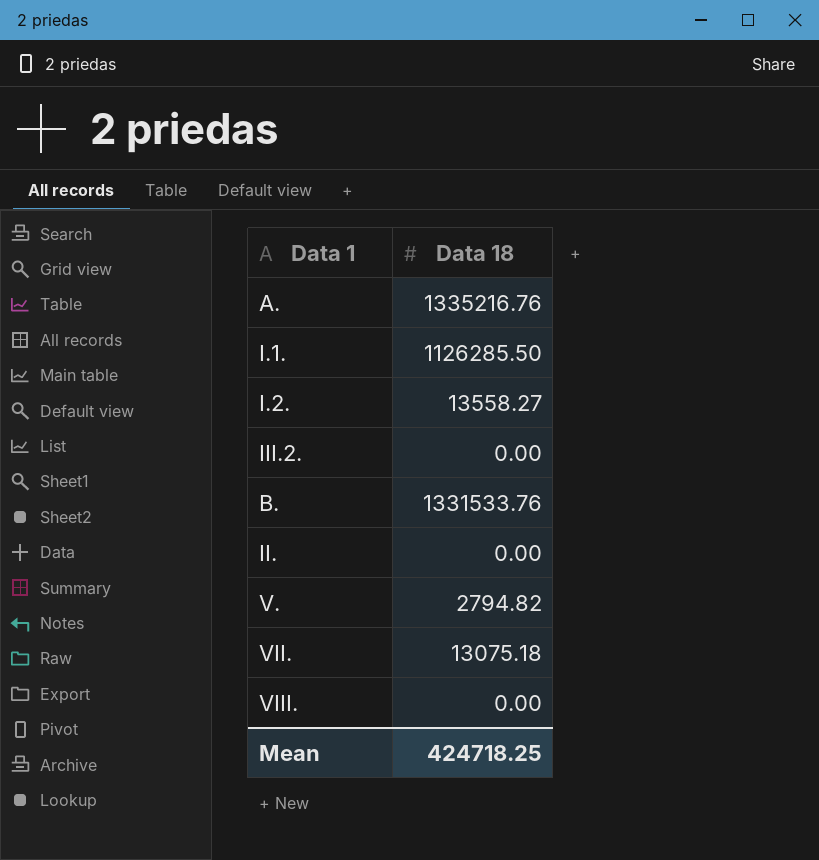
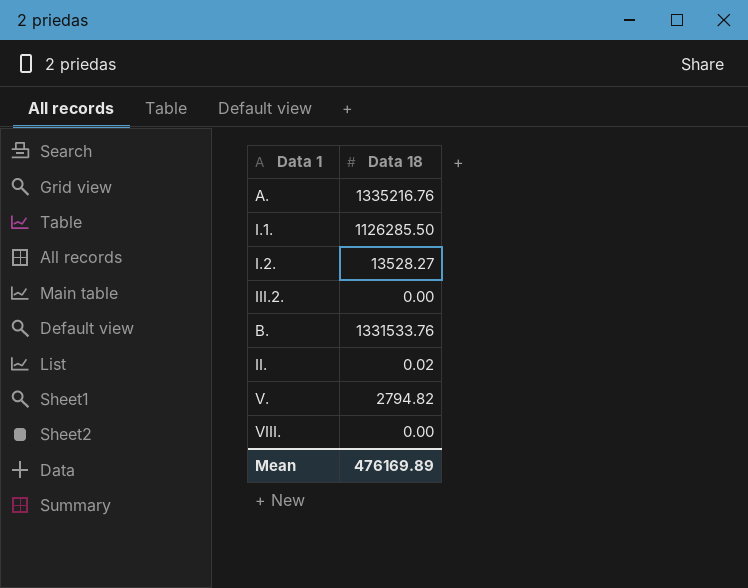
row VII.: 13075.18 -> none
I.2. | Data 18: 13558.27 -> 13528.27
II. | Data 18: 0.00 -> 0.02
Mean | Data 18: 424718.25 -> 476169.89

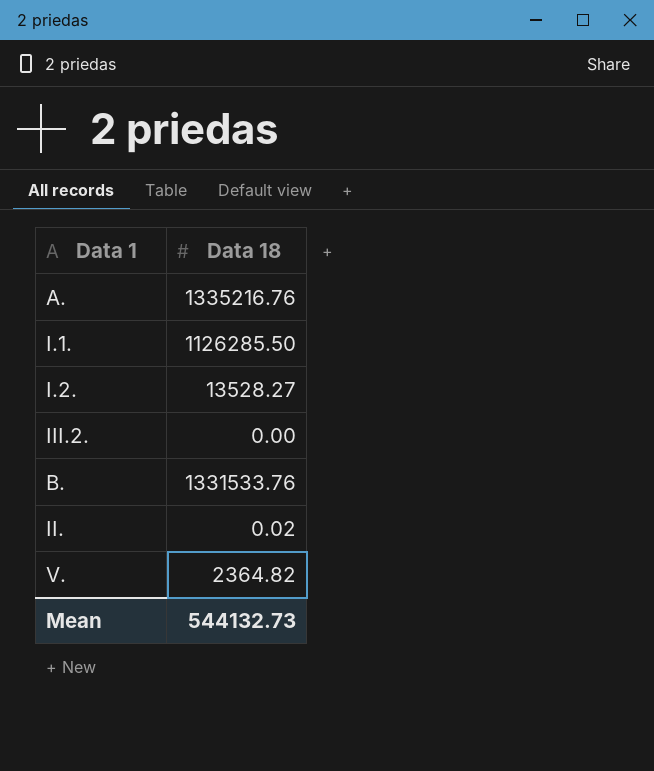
row VIII.: 0.00 -> none
V. | Data 18: 2794.82 -> 2364.82
Mean | Data 18: 476169.89 -> 544132.73

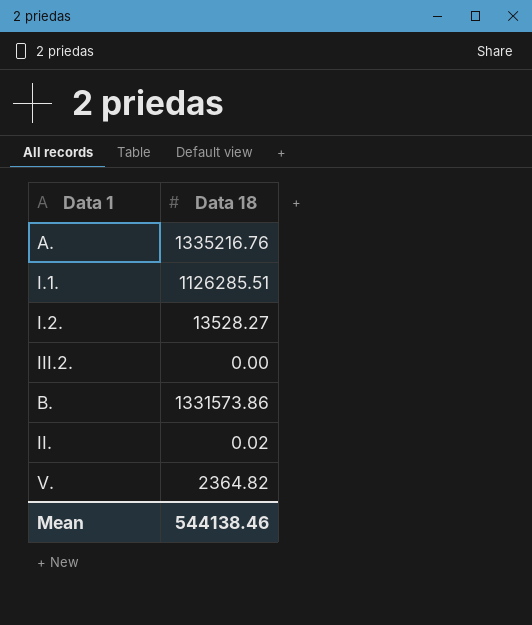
I.1. | Data 18: 1126285.50 -> 1126285.51
B. | Data 18: 1331533.76 -> 1331573.86
Mean | Data 18: 544132.73 -> 544138.46

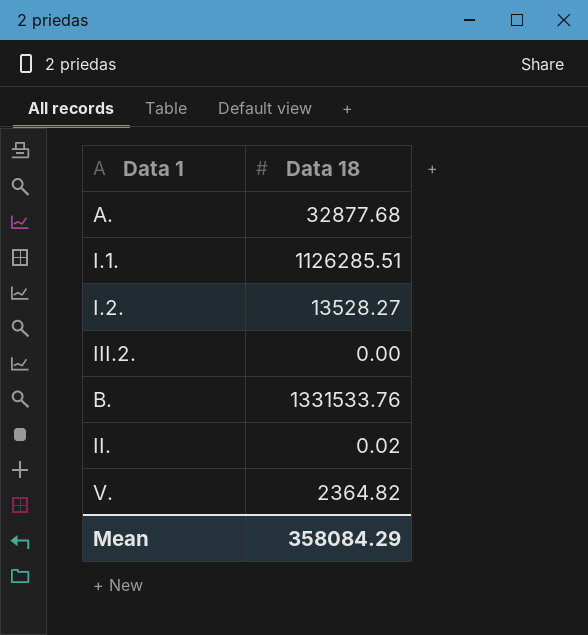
A. | Data 18: 1335216.76 -> 32877.68
B. | Data 18: 1331573.86 -> 1331533.76
Mean | Data 18: 544138.46 -> 358084.29

